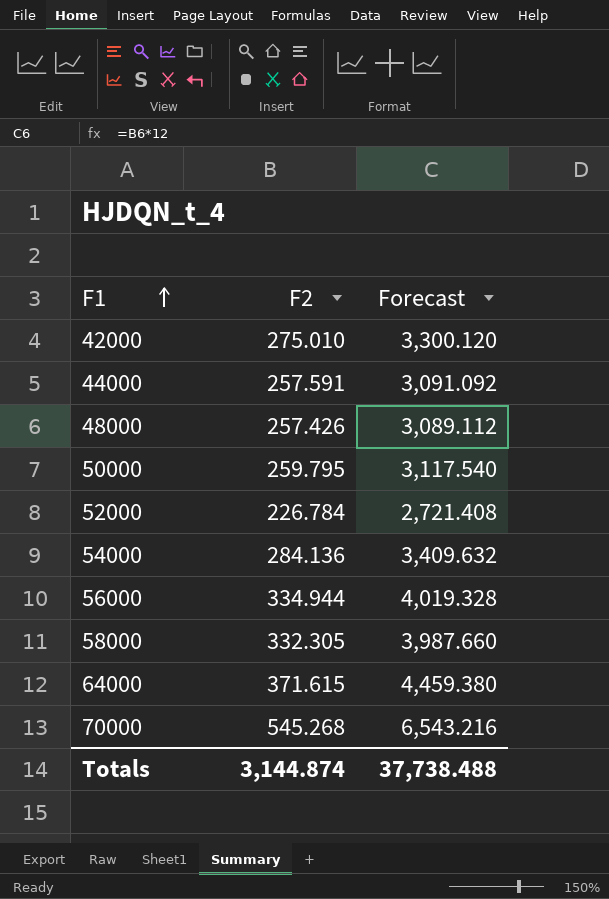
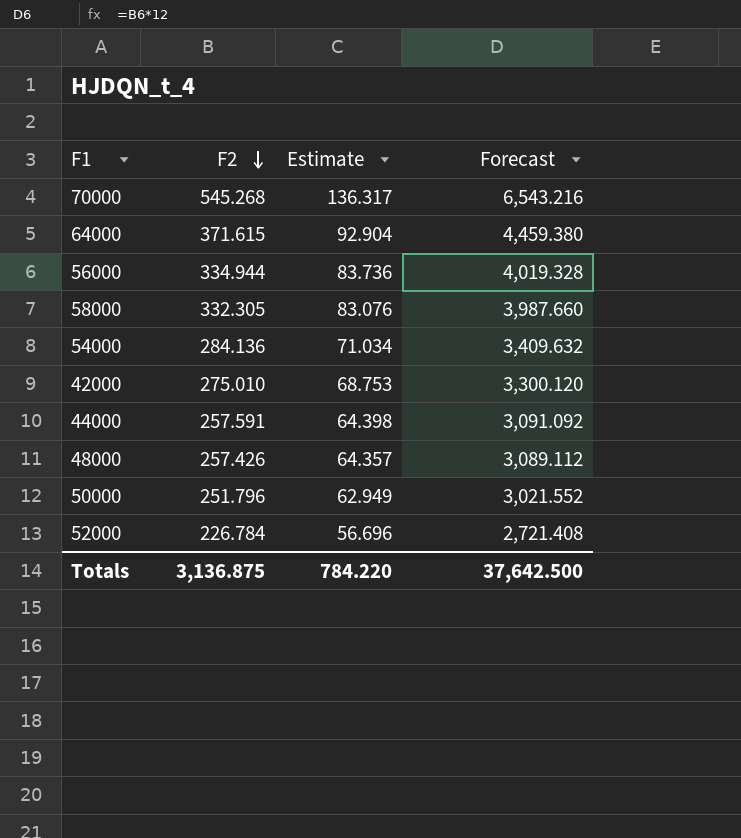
row order: F1 ascending -> F2 descending
column Estimate | formula: none -> [F2] * 0.25
50000 | F2: 259.795 -> 251.796
50000 | Forecast: 3,117.540 -> 3,021.552
Totals | F2: 3,144.874 -> 3,136.875
Totals | Forecast: 37,738.488 -> 37,642.500

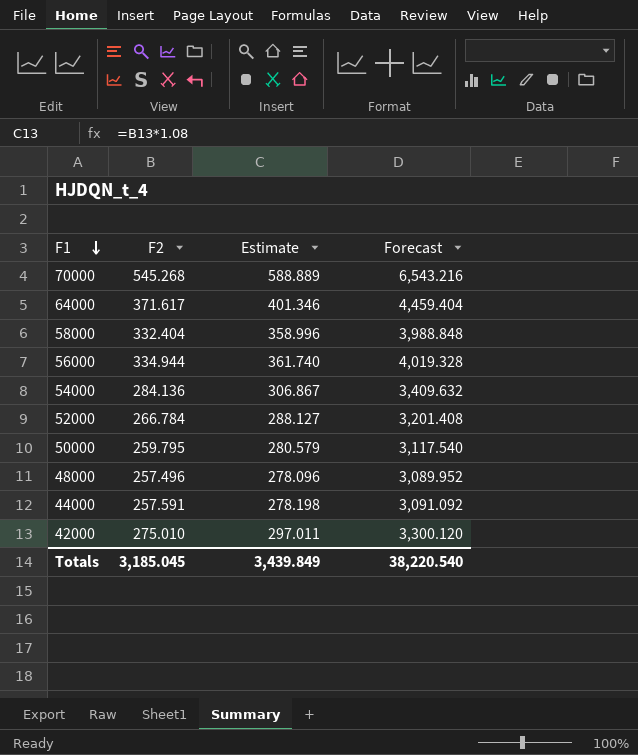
row order: F2 descending -> F1 descending
column Estimate | formula: [F2] * 0.25 -> [F2] * 1.08
64000 | F2: 371.615 -> 371.617
64000 | Forecast: 4,459.380 -> 4,459.404
58000 | F2: 332.305 -> 332.404
58000 | Forecast: 3,987.660 -> 3,988.848
52000 | F2: 226.784 -> 266.784
52000 | Forecast: 2,721.408 -> 3,201.408
50000 | F2: 251.796 -> 259.795
50000 | Forecast: 3,021.552 -> 3,117.540
48000 | F2: 257.426 -> 257.496
48000 | Forecast: 3,089.112 -> 3,089.952
Totals | F2: 3,136.875 -> 3,185.045
Totals | Estimate: 784.220 -> 3,439.849
Totals | Forecast: 37,642.500 -> 38,220.540

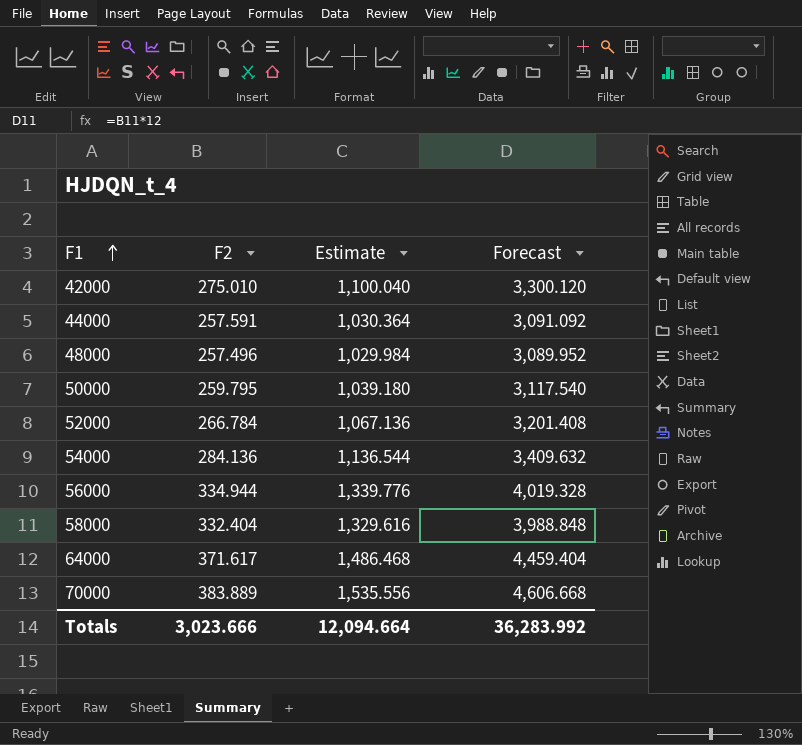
row order: F1 descending -> F1 ascending
column Estimate | formula: [F2] * 1.08 -> [F2] * 4
70000 | F2: 545.268 -> 383.889
70000 | Forecast: 6,543.216 -> 4,606.668
Totals | F2: 3,185.045 -> 3,023.666
Totals | Estimate: 3,439.849 -> 12,094.664
Totals | Forecast: 38,220.540 -> 36,283.992

